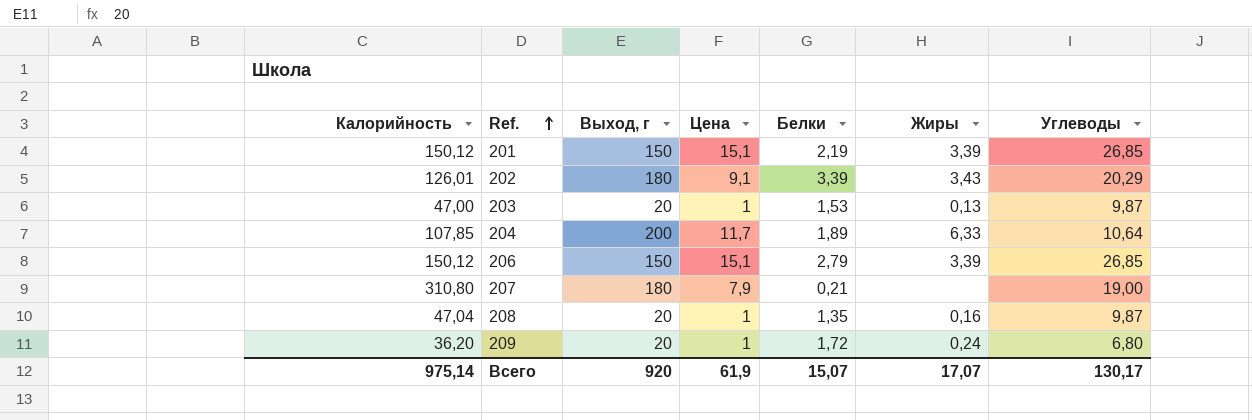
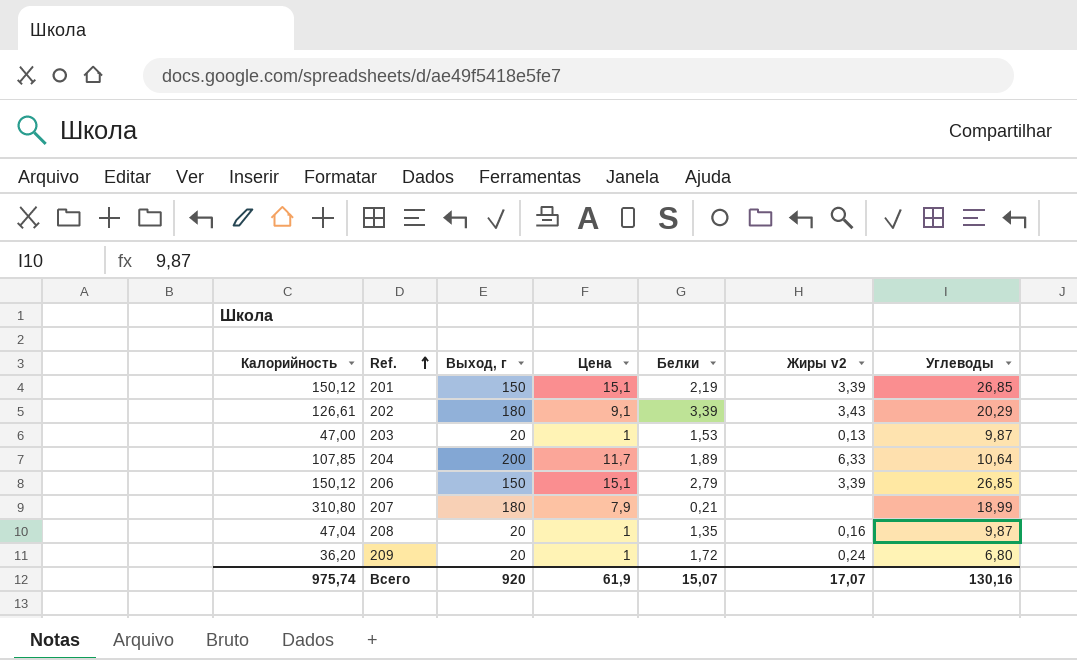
column name: Жиры -> Жиры v2
202 | Калорийность: 126,01 -> 126,61
207 | Углеводы: 19,00 -> 18,99
Всего | Калорийность: 975,14 -> 975,74
Всего | Углеводы: 130,17 -> 130,16

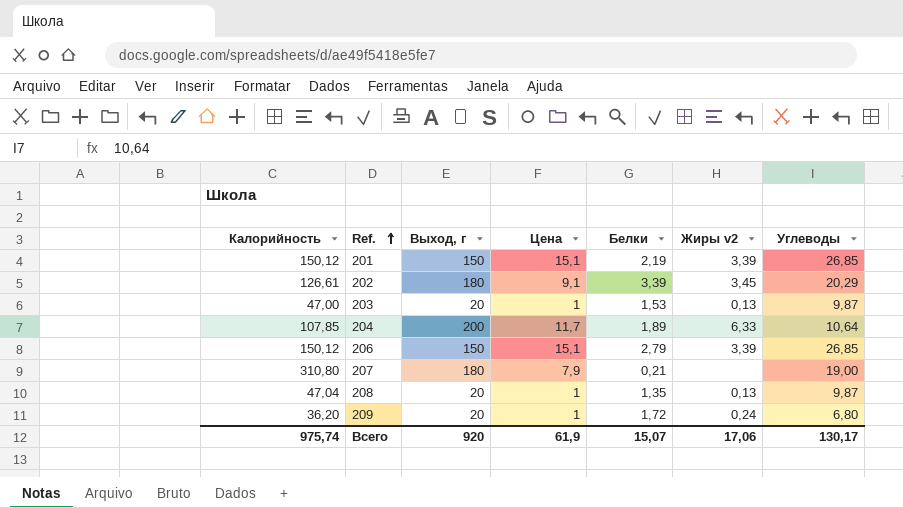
202 | Жиры v2: 3,43 -> 3,45
207 | Углеводы: 18,99 -> 19,00
208 | Жиры v2: 0,16 -> 0,13
Всего | Жиры v2: 17,07 -> 17,06
Всего | Углеводы: 130,16 -> 130,17

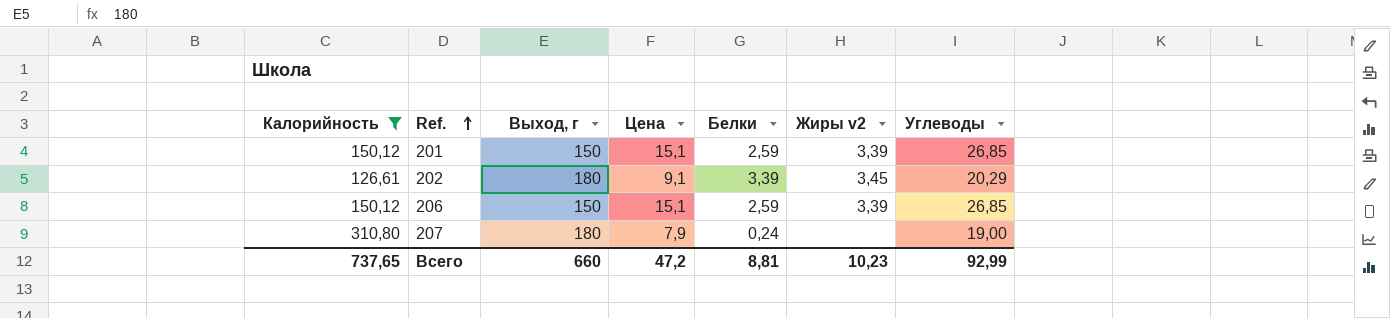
filter: none -> Калорийность >= 126,61
201 | Белки: 2,19 -> 2,59
206 | Белки: 2,79 -> 2,59
207 | Белки: 0,21 -> 0,24
Всего | Калорийность: 975,74 -> 737,65
Всего | Выход, г: 920 -> 660
Всего | Цена: 61,9 -> 47,2
Всего | Белки: 15,07 -> 8,81
Всего | Жиры v2: 17,06 -> 10,23
Всего | Углеводы: 130,17 -> 92,99

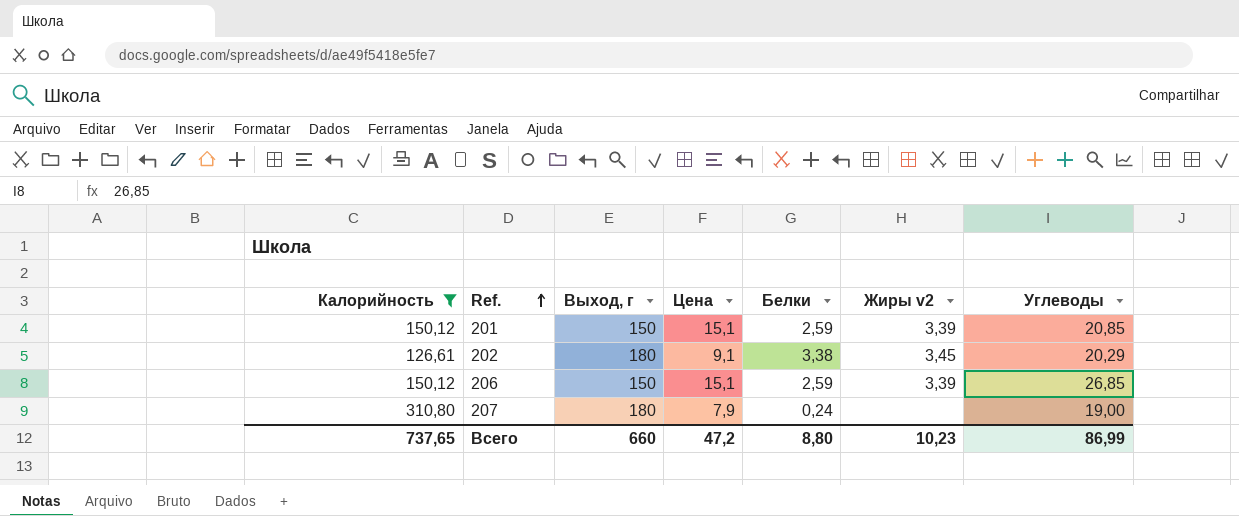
201 | Углеводы: 26,85 -> 20,85
202 | Белки: 3,39 -> 3,38
Всего | Белки: 8,81 -> 8,80
Всего | Углеводы: 92,99 -> 86,99

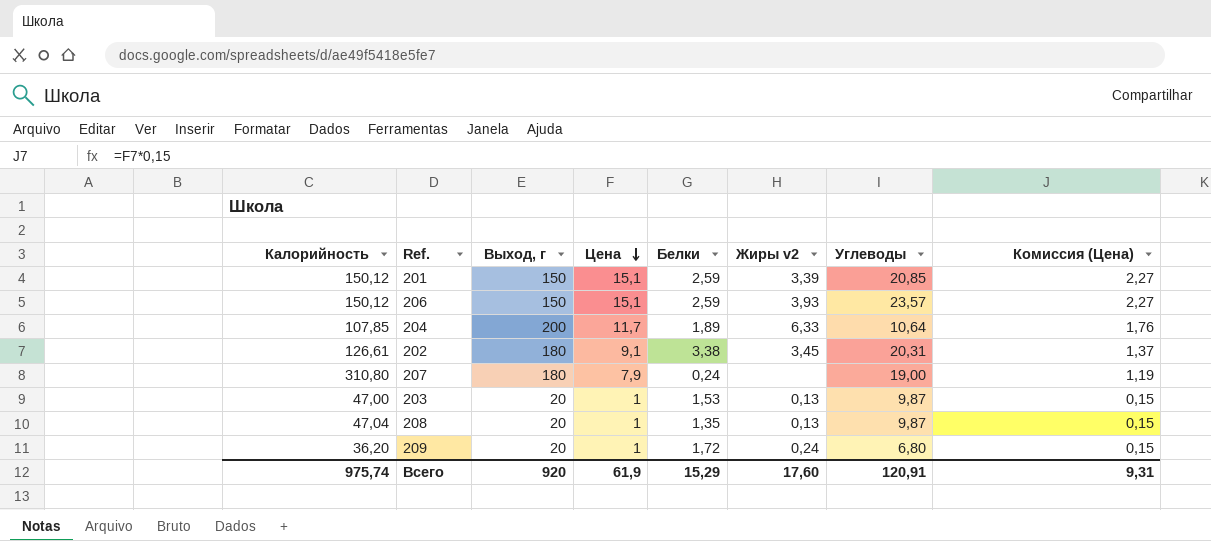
filter: Калорийность >= 126,61 -> none
row order: Ref. ascending -> Цена descending
column Комиссия (Цена) | formula: none -> [Цена] * 0,15
206 | Жиры v2: 3,39 -> 3,93
206 | Углеводы: 26,85 -> 23,57
202 | Углеводы: 20,29 -> 20,31
Всего | Калорийность: 737,65 -> 975,74
Всего | Выход, г: 660 -> 920
Всего | Цена: 47,2 -> 61,9
Всего | Белки: 8,80 -> 15,29
Всего | Жиры v2: 10,23 -> 17,60
Всего | Углеводы: 86,99 -> 120,91

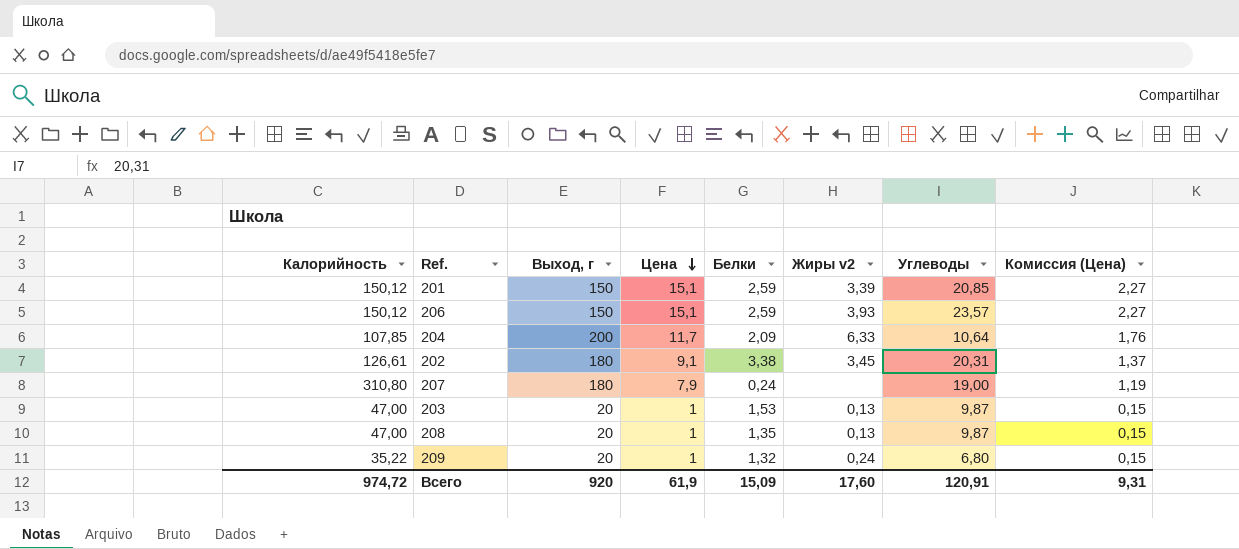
204 | Белки: 1,89 -> 2,09
208 | Калорийность: 47,04 -> 47,00
209 | Калорийность: 36,20 -> 35,22
209 | Белки: 1,72 -> 1,32
Всего | Калорийность: 975,74 -> 974,72
Всего | Белки: 15,29 -> 15,09

